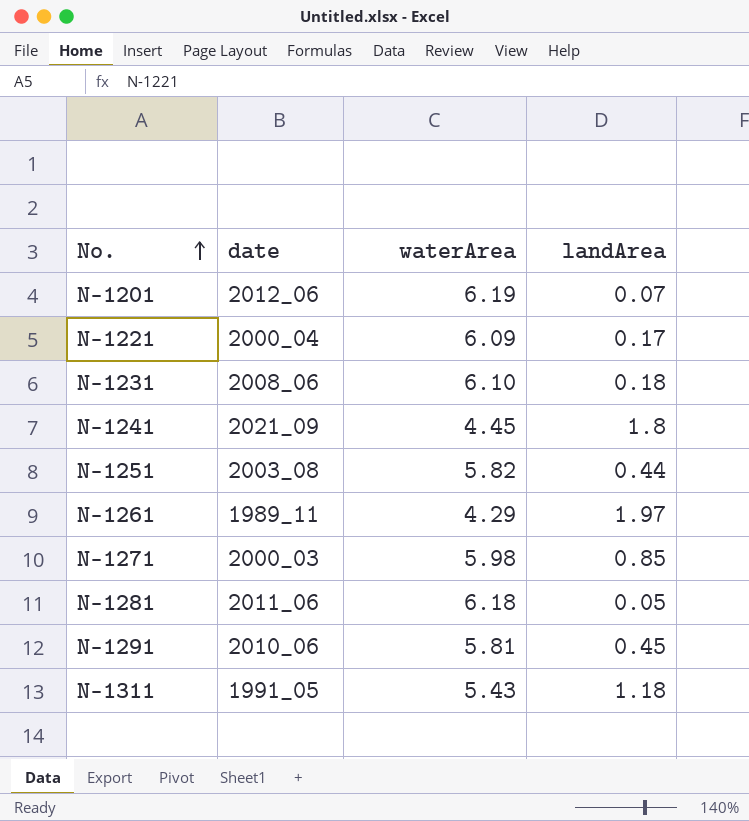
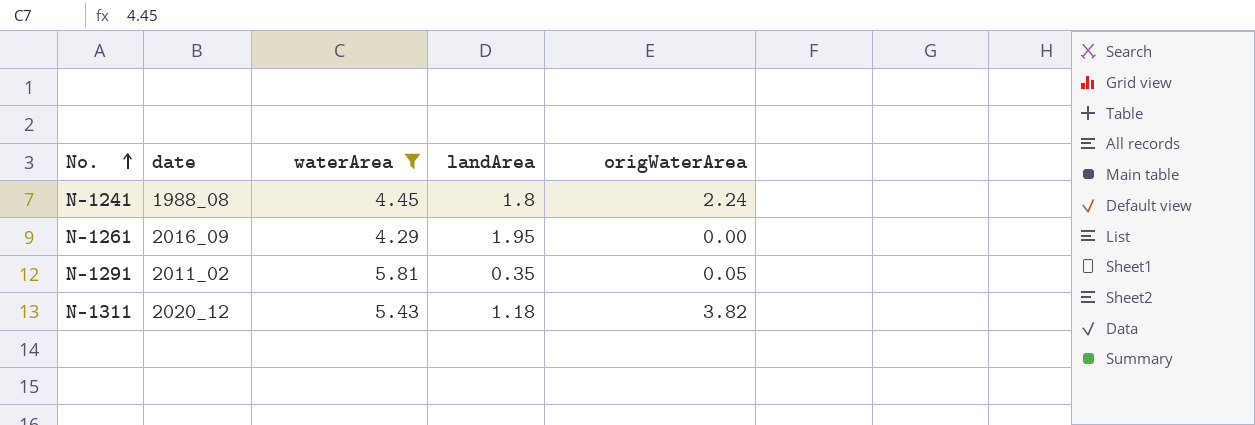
filter: none -> waterArea <= 5.81
column origWaterArea | position: none -> 5
N-1241 | date: 2021_09 -> 1988_08
N-1261 | date: 1989_11 -> 2016_09
N-1261 | landArea: 1.97 -> 1.95
N-1291 | date: 2010_06 -> 2011_02
N-1291 | landArea: 0.45 -> 0.35
N-1311 | date: 1991_05 -> 2020_12

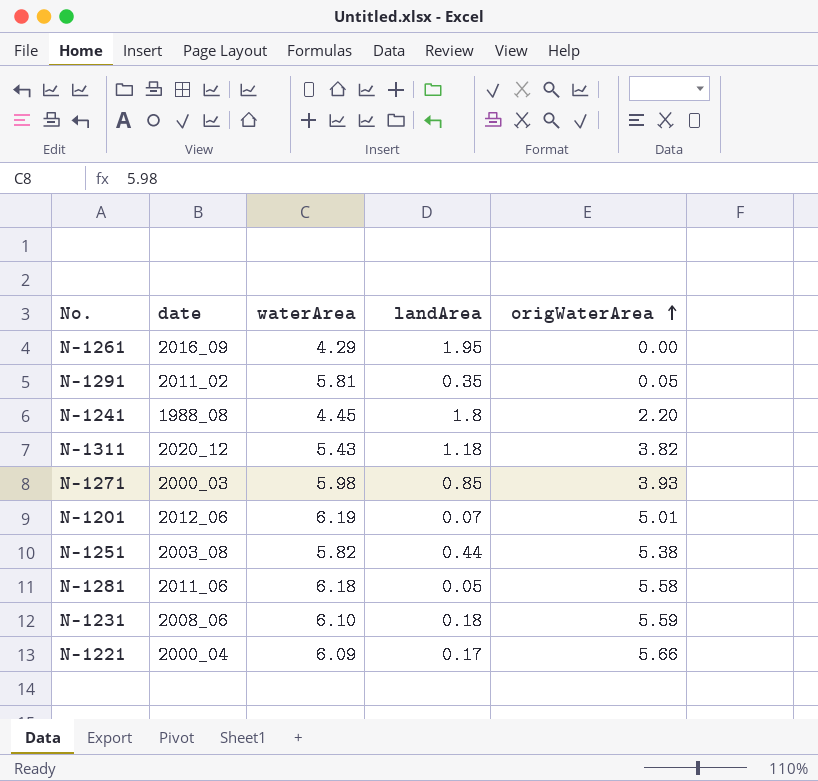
filter: waterArea <= 5.81 -> none
row order: No. ascending -> origWaterArea ascending
N-1241 | origWaterArea: 2.24 -> 2.20

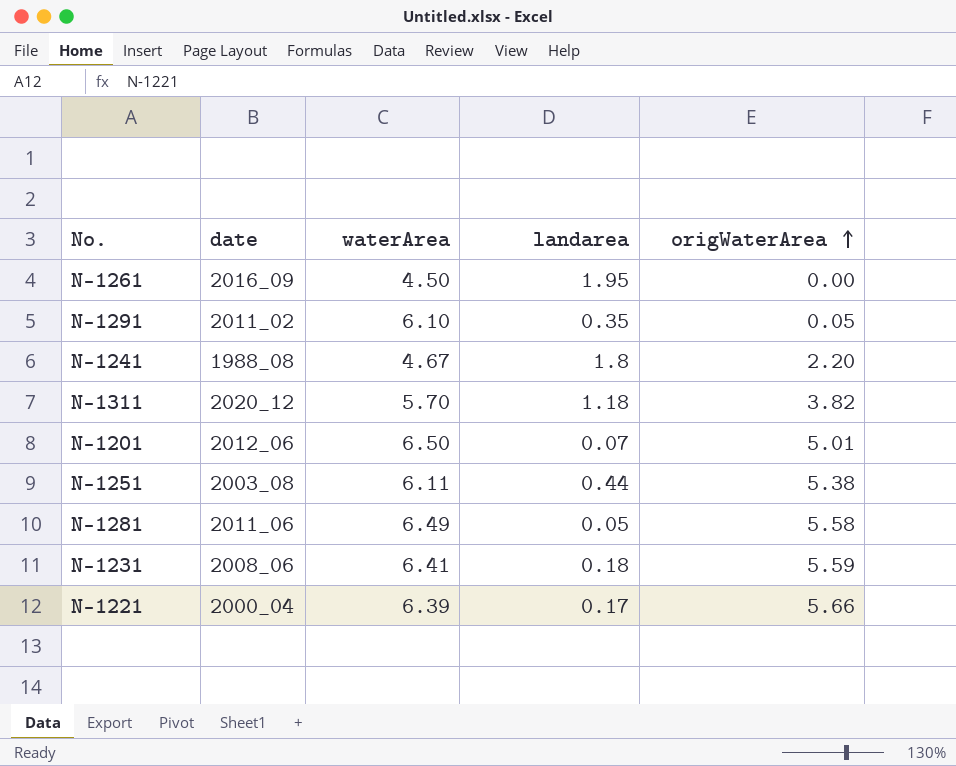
column name: landArea -> landarea
row N-1271: 2000_03 | 5.98 | 0.85 | 3.93 -> none
N-1261 | waterArea: 4.29 -> 4.50
N-1291 | waterArea: 5.81 -> 6.10
N-1241 | waterArea: 4.45 -> 4.67
N-1311 | waterArea: 5.43 -> 5.70
N-1201 | waterArea: 6.19 -> 6.50
N-1251 | waterArea: 5.82 -> 6.11
N-1281 | waterArea: 6.18 -> 6.49
N-1231 | waterArea: 6.10 -> 6.41
N-1221 | waterArea: 6.09 -> 6.39

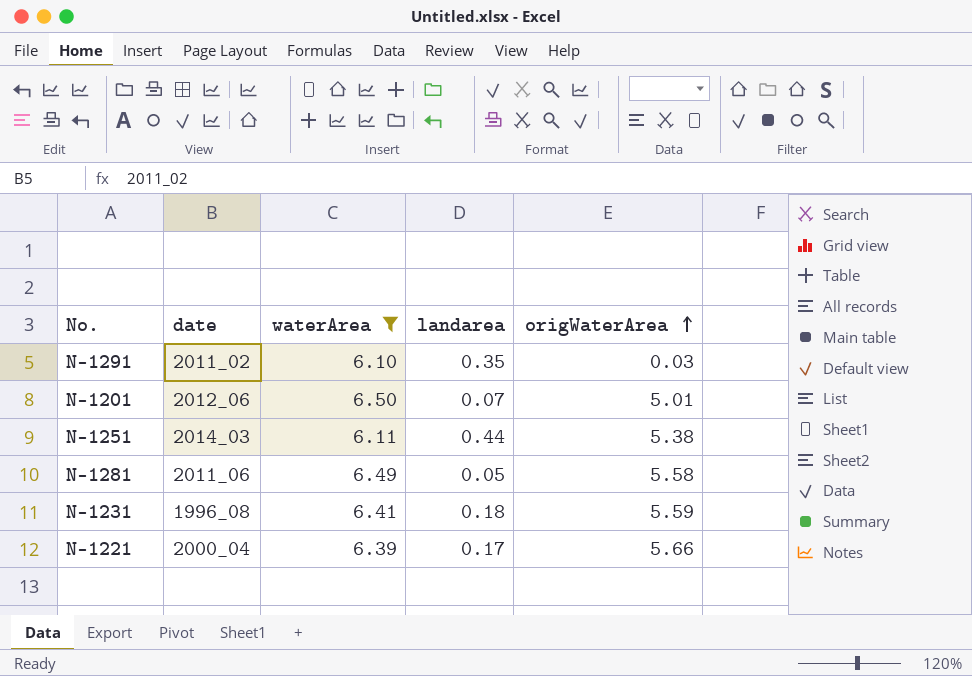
filter: none -> waterArea >= 6.10
N-1291 | origWaterArea: 0.05 -> 0.03
N-1251 | date: 2003_08 -> 2014_03
N-1231 | date: 2008_06 -> 1996_08

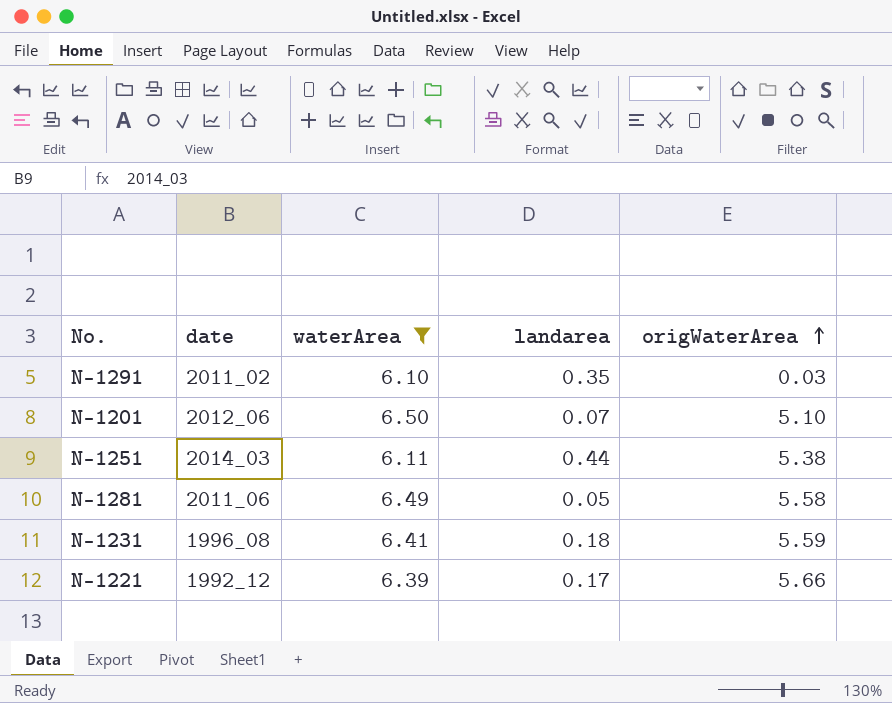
N-1201 | origWaterArea: 5.01 -> 5.10
N-1221 | date: 2000_04 -> 1992_12

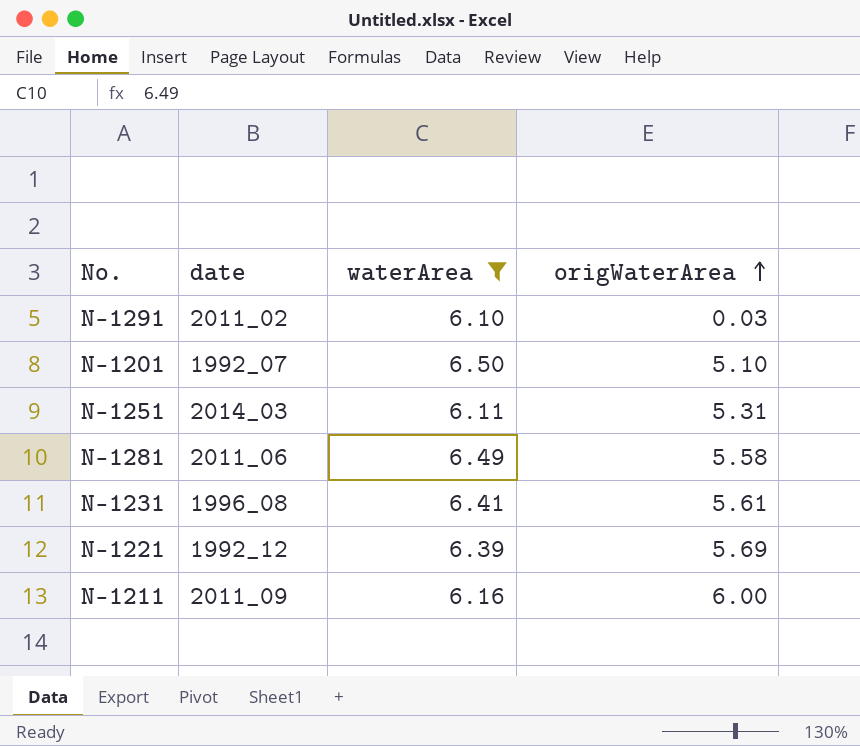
column landarea | position: 4 -> none
N-1201 | date: 2012_06 -> 1992_07
N-1251 | origWaterArea: 5.38 -> 5.31
N-1231 | origWaterArea: 5.59 -> 5.61
N-1221 | origWaterArea: 5.66 -> 5.69
row N-1211: none -> 2011_09 | 6.16 | 6.00

